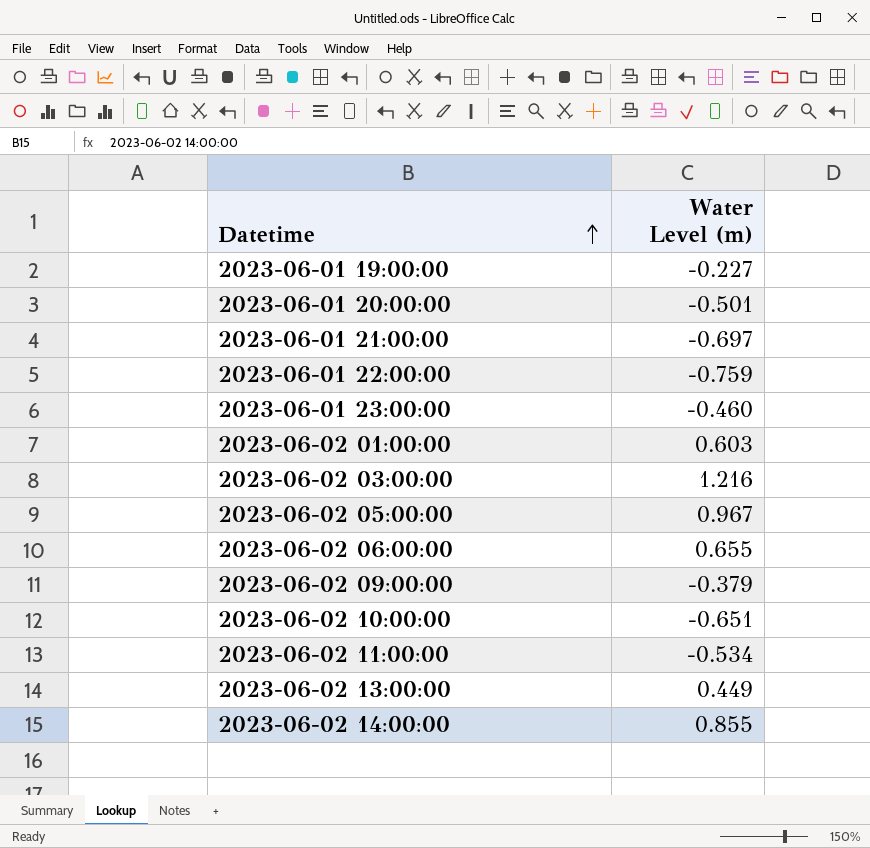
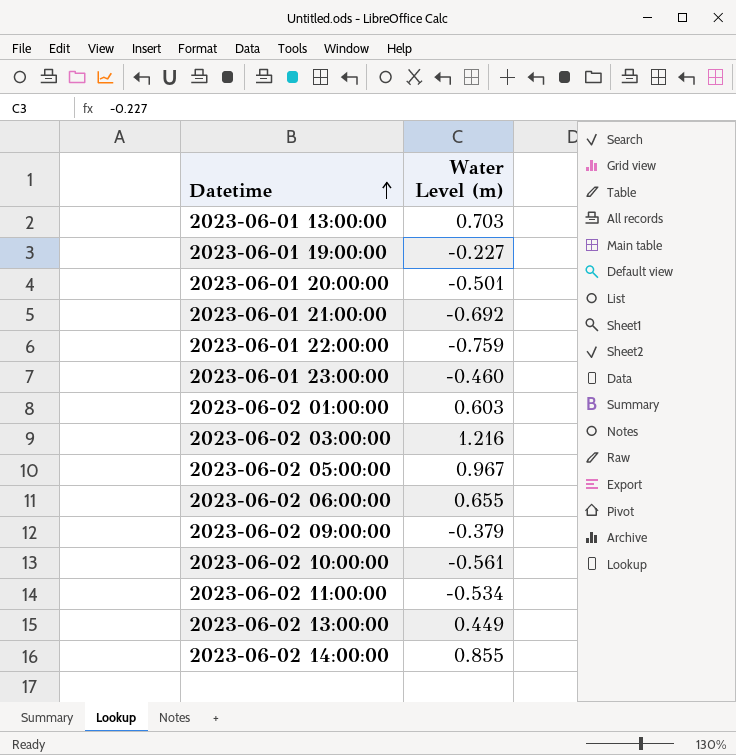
row 2023-06-01 13:00:00: none -> 0.703
2023-06-01 21:00:00 | Water Level (m): -0.697 -> -0.692
2023-06-02 10:00:00 | Water Level (m): -0.651 -> -0.561

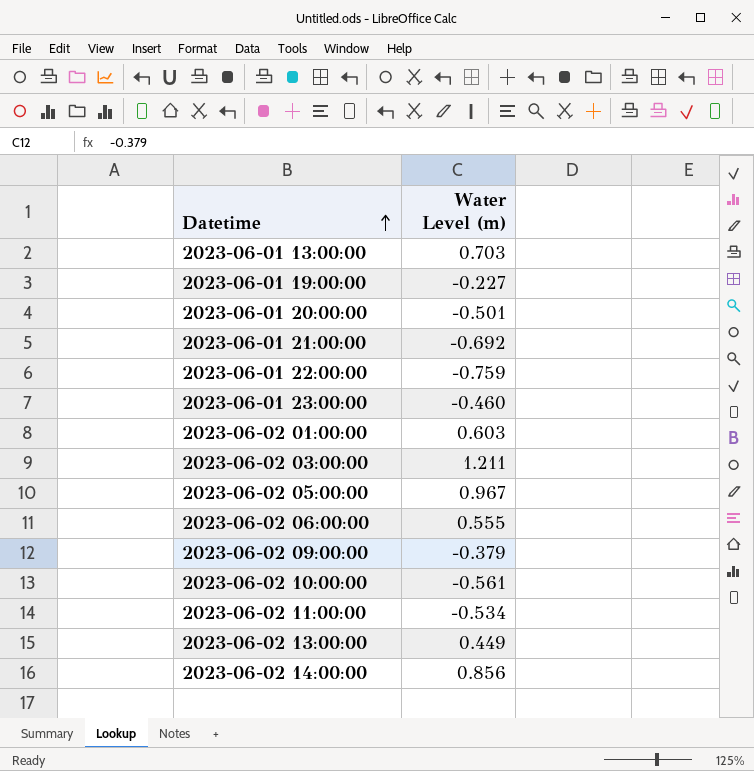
2023-06-02 03:00:00 | Water Level (m): 1.216 -> 1.211
2023-06-02 06:00:00 | Water Level (m): 0.655 -> 0.555
2023-06-02 14:00:00 | Water Level (m): 0.855 -> 0.856

